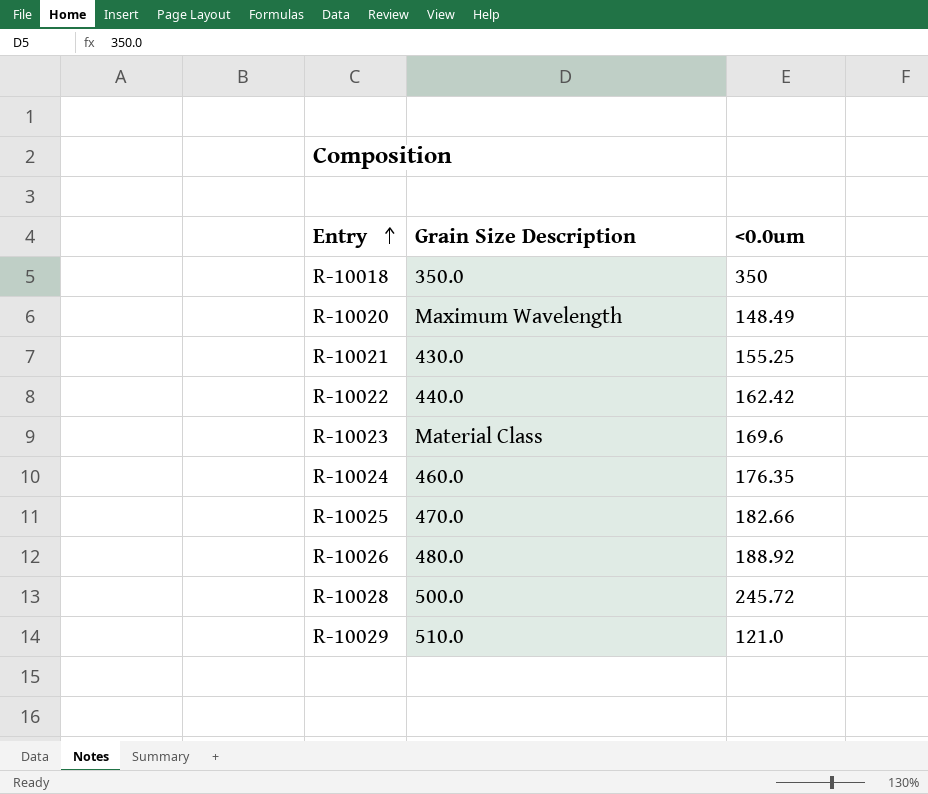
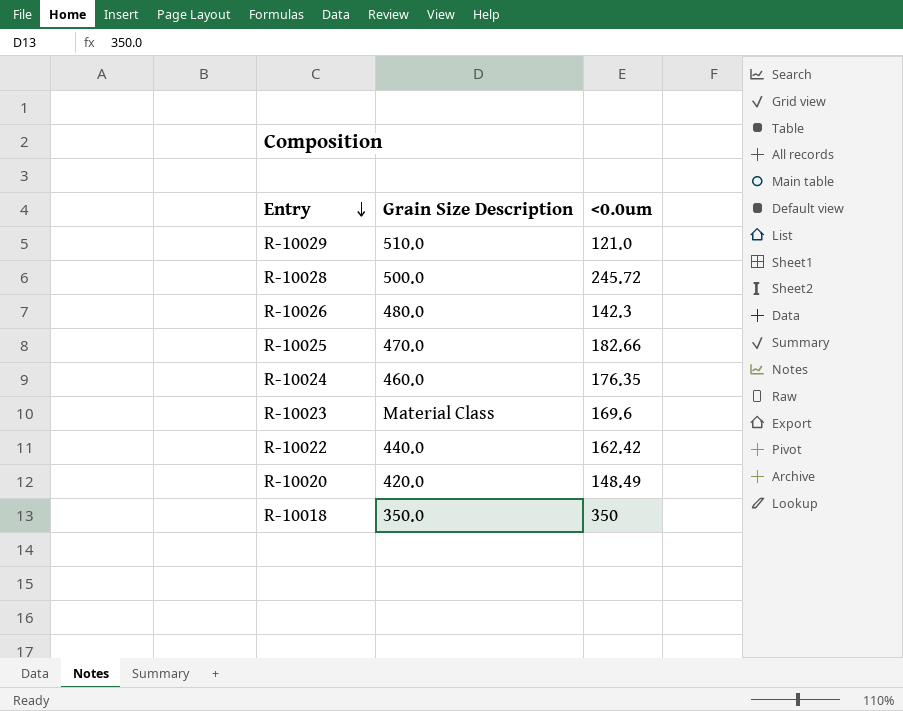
row order: Entry ascending -> Entry descending
row R-10021: 430.0 | 155.25 -> none
R-10026 | <0.0um: 188.92 -> 142.3
R-10020 | Grain Size Description: Maximum Wavelength -> 420.0

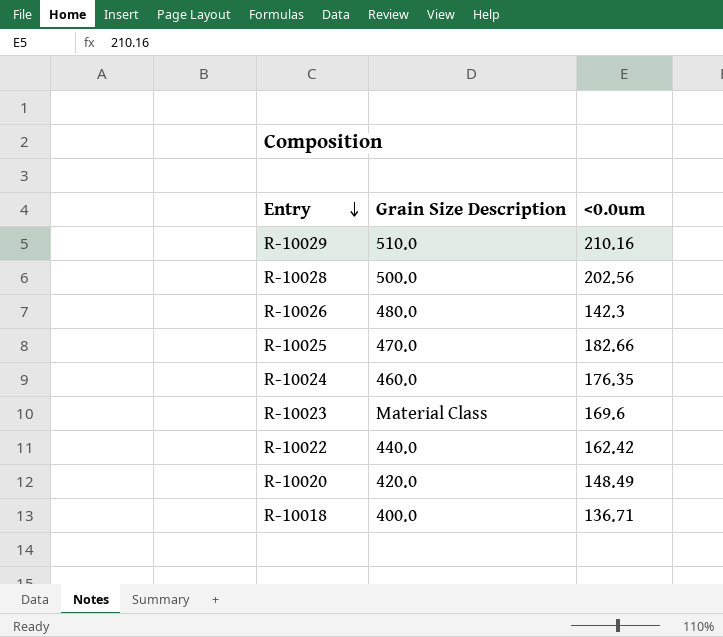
R-10029 | <0.0um: 121.0 -> 210.16
R-10028 | <0.0um: 245.72 -> 202.56
R-10018 | Grain Size Description: 350.0 -> 400.0
R-10018 | <0.0um: 350 -> 136.71

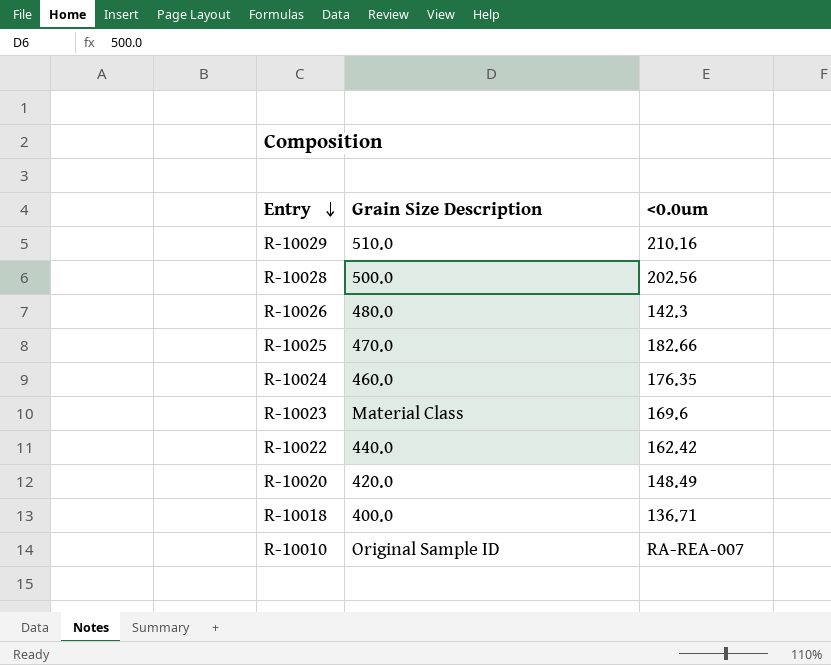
row R-10010: none -> Original Sample ID | RA-REA-007

